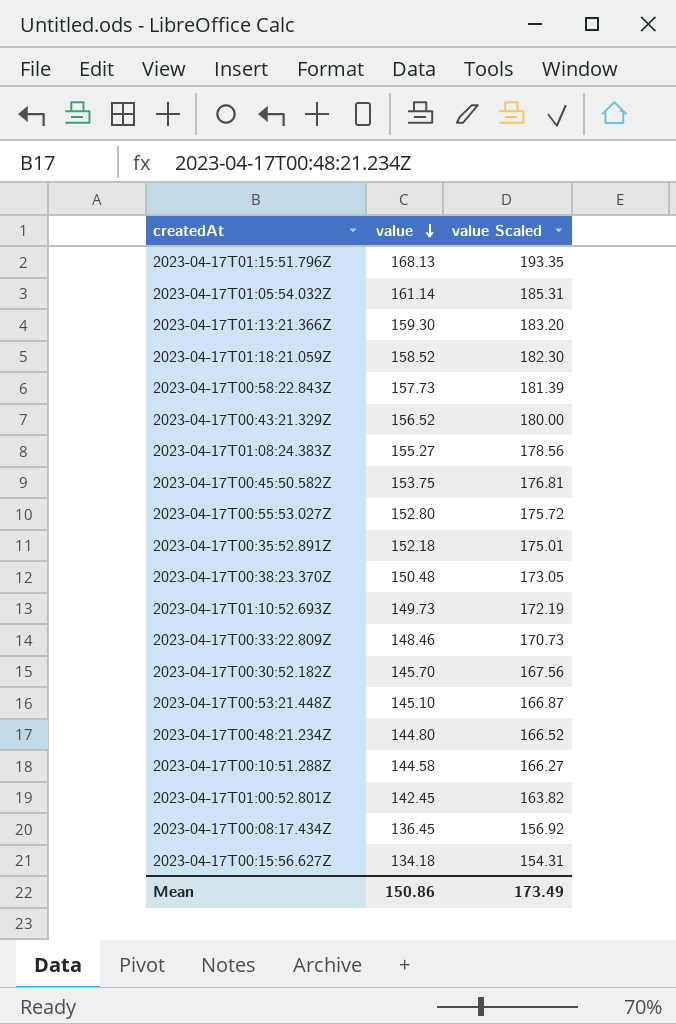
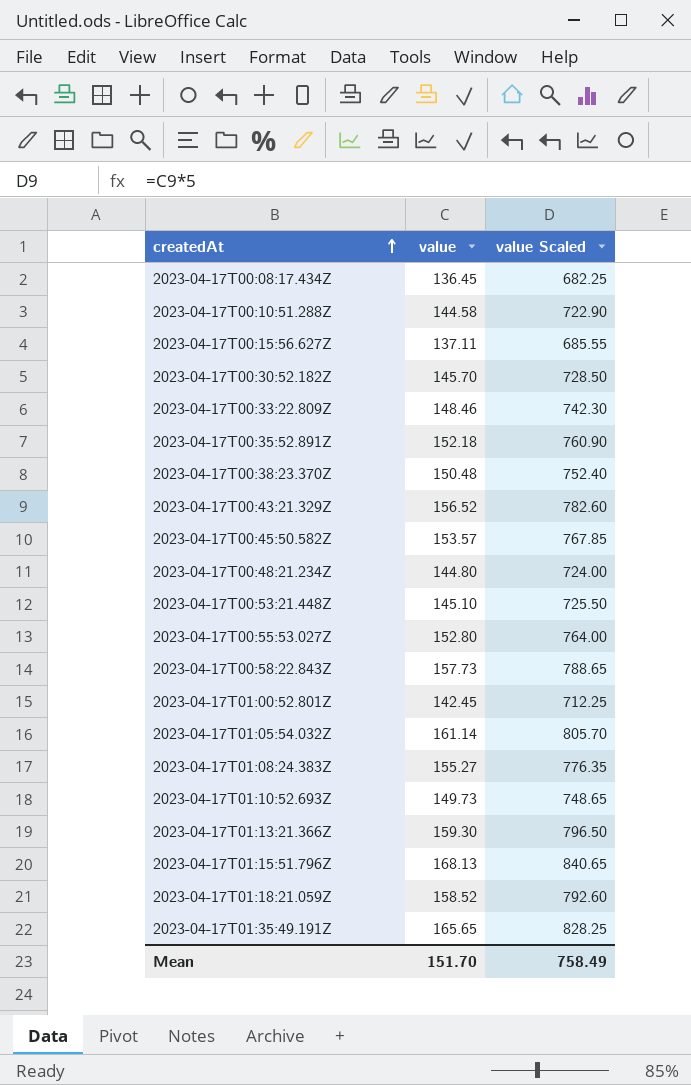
row order: value descending -> createdAt ascending
column value Scaled | formula: [value] * 1.15 -> [value] * 5
2023-04-17T00:15:56.627Z | value: 134.18 -> 137.11
2023-04-17T00:45:50.582Z | value: 153.75 -> 153.57
row 2023-04-17T01:35:49.191Z: none -> 165.65 | 828.25
Mean | value: 150.86 -> 151.70
Mean | value Scaled: 173.49 -> 758.49

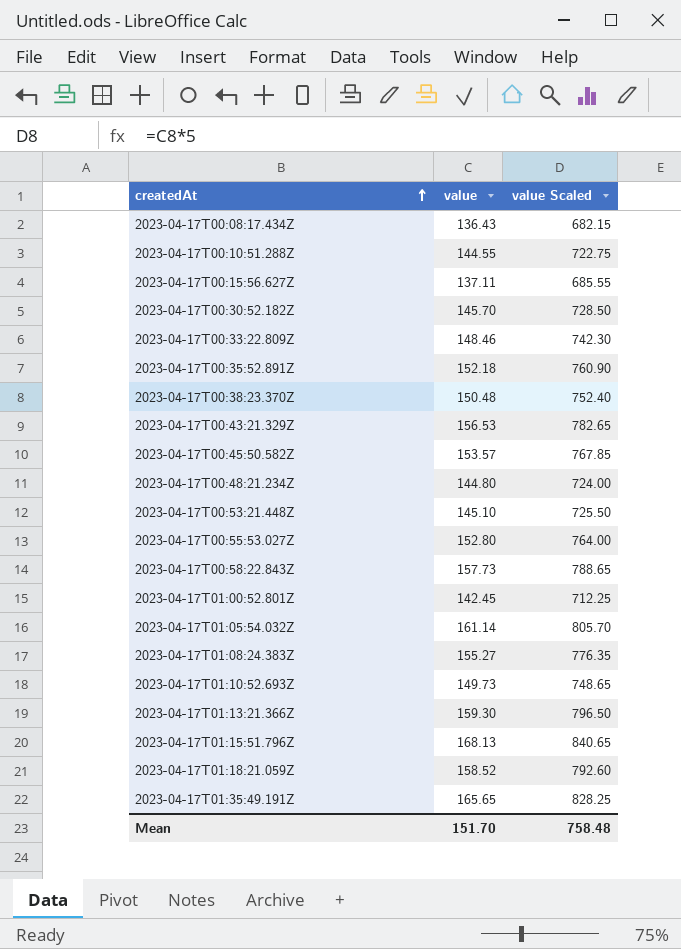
2023-04-17T00:08:17.434Z | value: 136.45 -> 136.43
2023-04-17T00:08:17.434Z | value Scaled: 682.25 -> 682.15
2023-04-17T00:10:51.288Z | value: 144.58 -> 144.55
2023-04-17T00:10:51.288Z | value Scaled: 722.90 -> 722.75
2023-04-17T00:43:21.329Z | value: 156.52 -> 156.53
2023-04-17T00:43:21.329Z | value Scaled: 782.60 -> 782.65
Mean | value Scaled: 758.49 -> 758.48

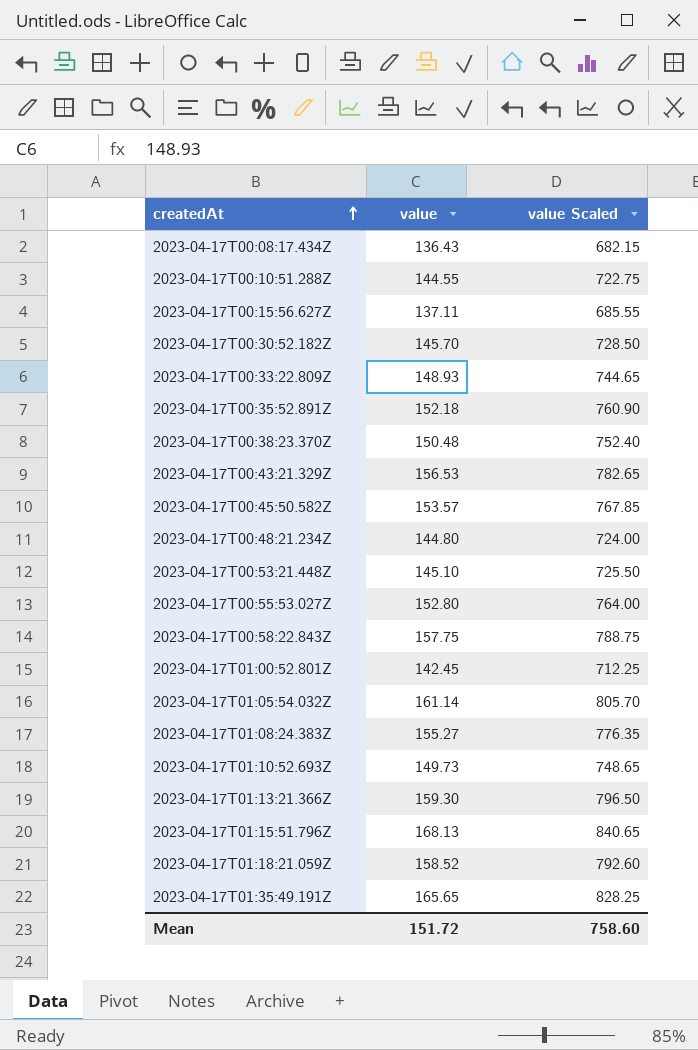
2023-04-17T00:33:22.809Z | value: 148.46 -> 148.93
2023-04-17T00:33:22.809Z | value Scaled: 742.30 -> 744.65
2023-04-17T00:58:22.843Z | value: 157.73 -> 157.75
2023-04-17T00:58:22.843Z | value Scaled: 788.65 -> 788.75
Mean | value: 151.70 -> 151.72
Mean | value Scaled: 758.48 -> 758.60

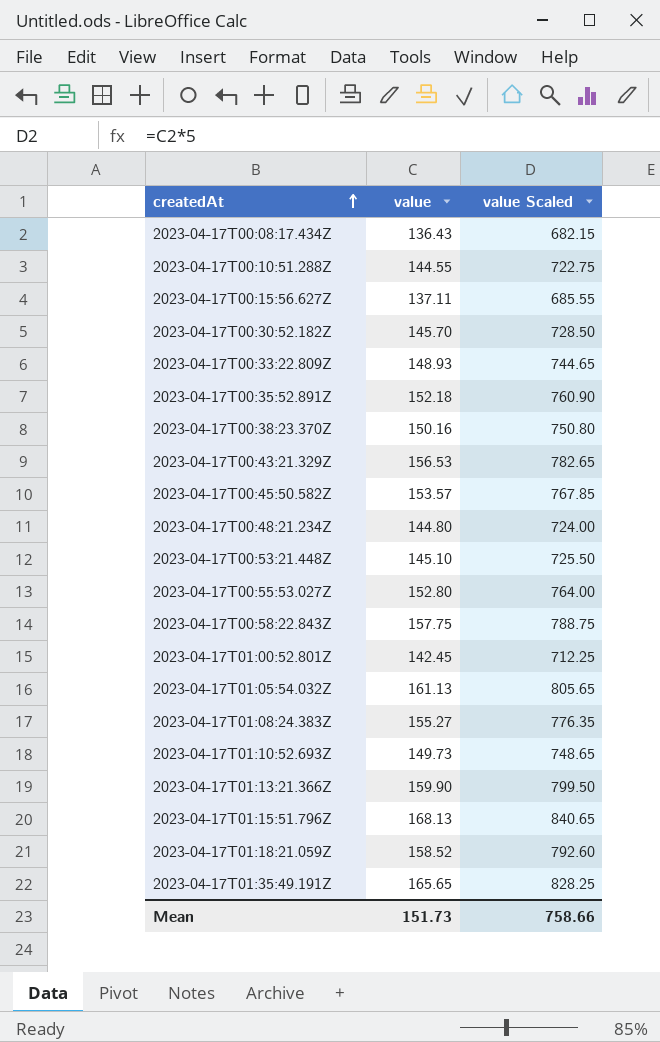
2023-04-17T00:38:23.370Z | value: 150.48 -> 150.16
2023-04-17T00:38:23.370Z | value Scaled: 752.40 -> 750.80
2023-04-17T01:05:54.032Z | value: 161.14 -> 161.13
2023-04-17T01:05:54.032Z | value Scaled: 805.70 -> 805.65
2023-04-17T01:13:21.366Z | value: 159.30 -> 159.90
2023-04-17T01:13:21.366Z | value Scaled: 796.50 -> 799.50
Mean | value: 151.72 -> 151.73
Mean | value Scaled: 758.60 -> 758.66

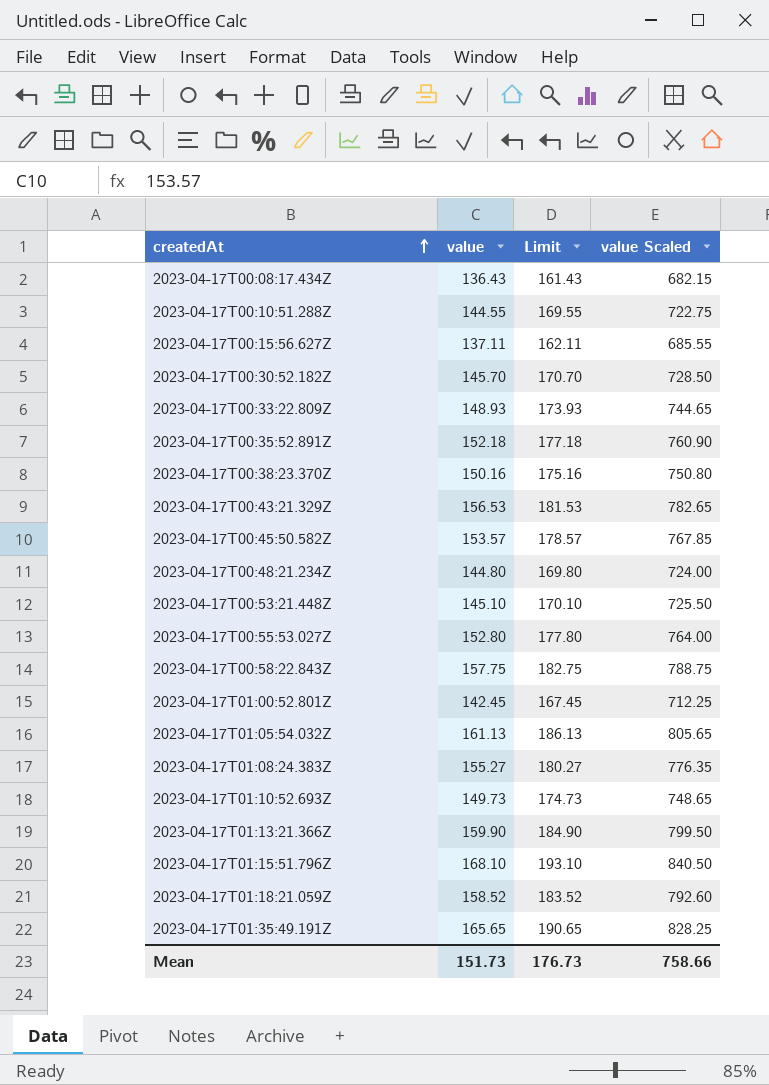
column Limit | formula: none -> [value] + 25
2023-04-17T01:15:51.796Z | value: 168.13 -> 168.10
2023-04-17T01:15:51.796Z | value Scaled: 840.65 -> 840.50

